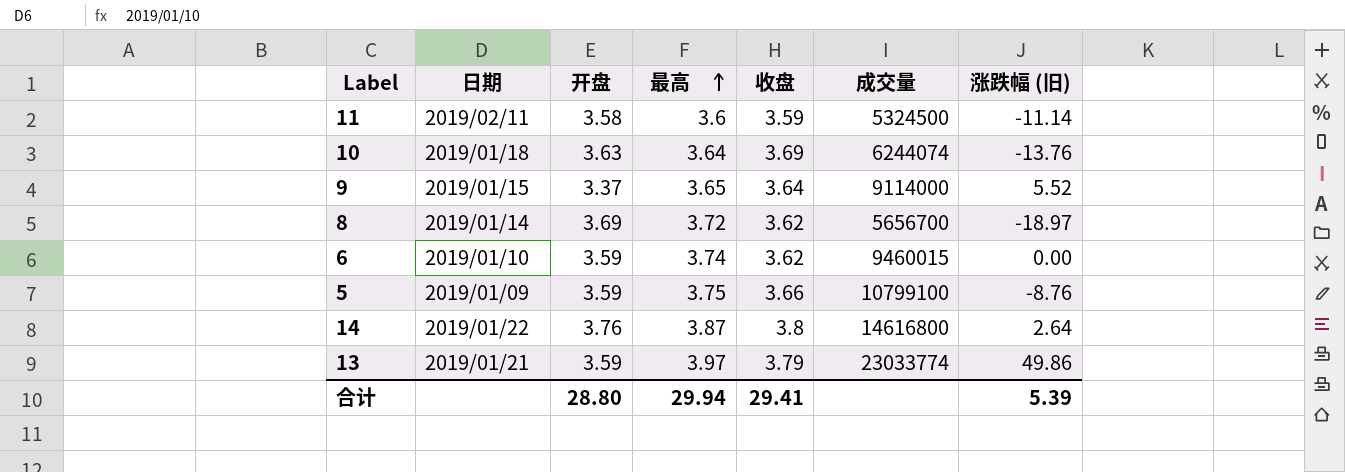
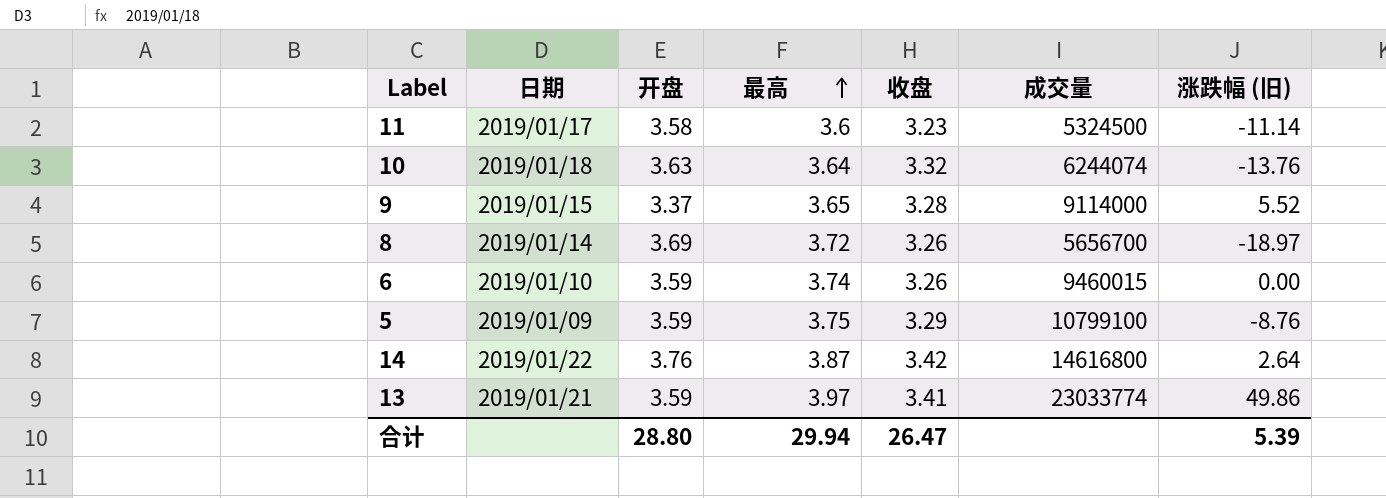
11 | 日期: 2019/02/11 -> 2019/01/17
11 | 收盘: 3.59 -> 3.23
10 | 收盘: 3.69 -> 3.32
9 | 收盘: 3.64 -> 3.28
8 | 收盘: 3.62 -> 3.26
6 | 收盘: 3.62 -> 3.26
5 | 收盘: 3.66 -> 3.29
14 | 收盘: 3.8 -> 3.42
13 | 收盘: 3.79 -> 3.41
合计 | 收盘: 29.41 -> 26.47

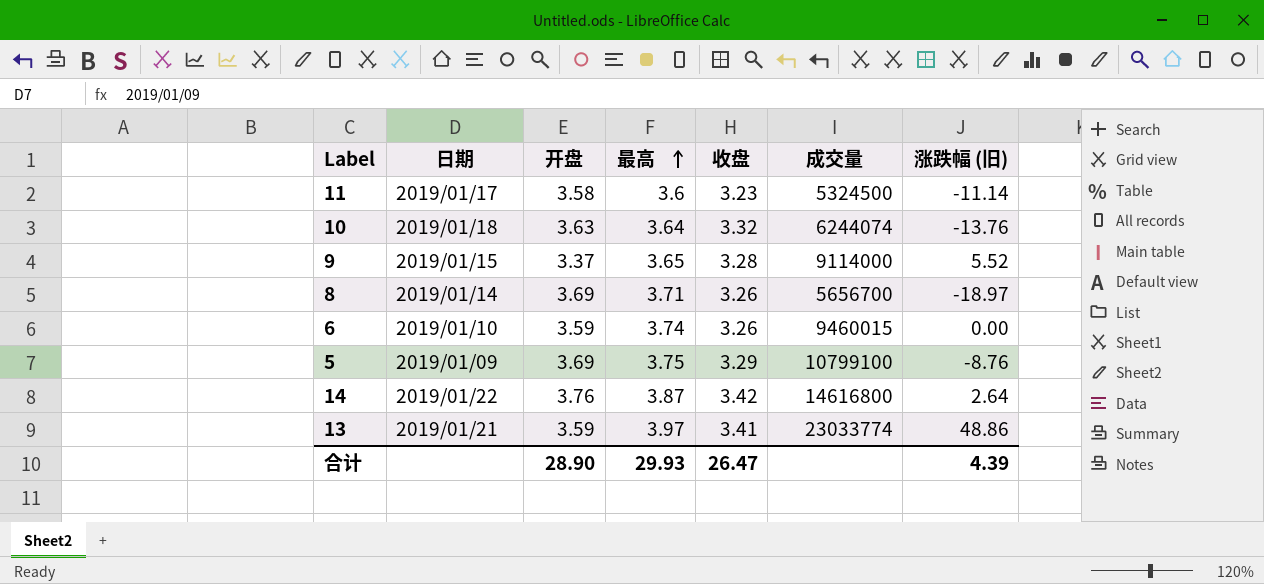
8 | 最高: 3.72 -> 3.71
5 | 开盘: 3.59 -> 3.69
13 | 涨跌幅 (旧): 49.86 -> 48.86
合计 | 开盘: 28.80 -> 28.90
合计 | 最高: 29.94 -> 29.93
合计 | 涨跌幅 (旧): 5.39 -> 4.39

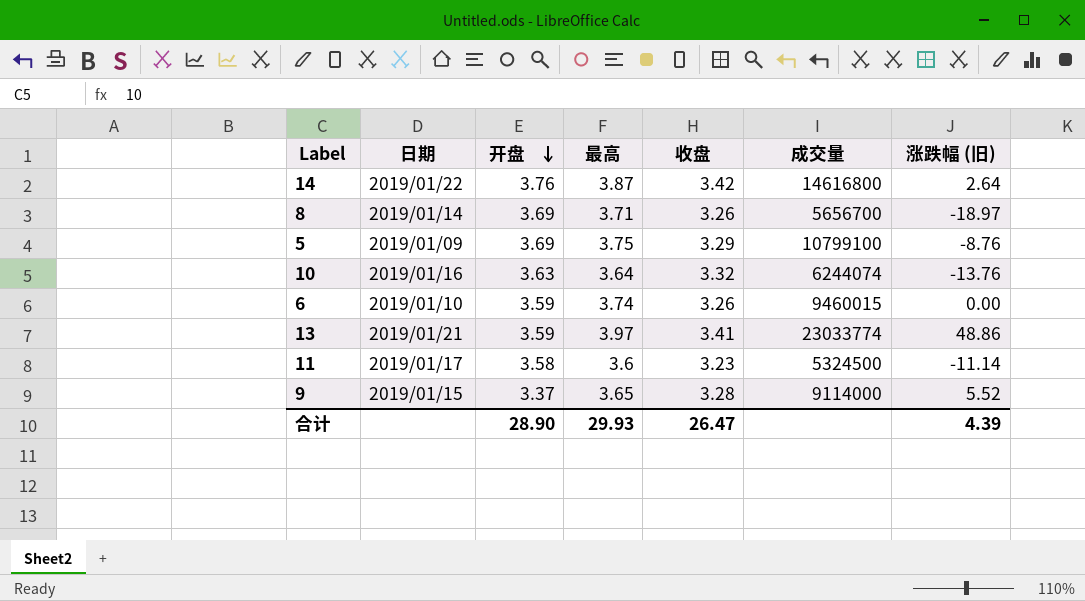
row order: 最高 ascending -> 开盘 descending
10 | 日期: 2019/01/18 -> 2019/01/16

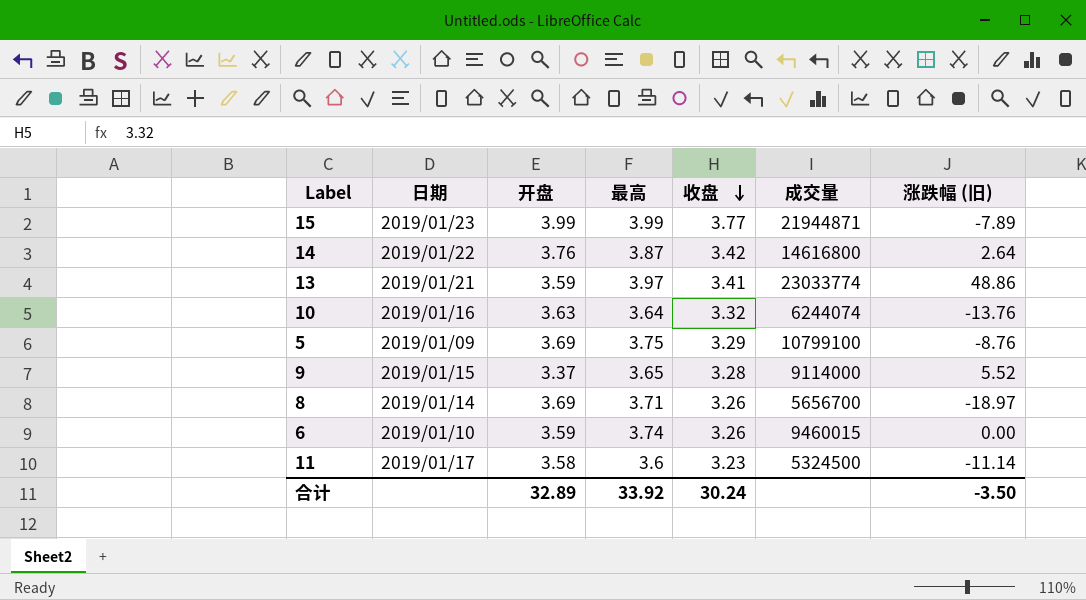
row order: 开盘 descending -> 收盘 descending
row 15: none -> 2019/01/23 | 3.99 | 3.99 | 3.77 | 21944871 | -7.89
合计 | 开盘: 28.90 -> 32.89
合计 | 最高: 29.93 -> 33.92
合计 | 收盘: 26.47 -> 30.24
合计 | 涨跌幅 (旧): 4.39 -> -3.50

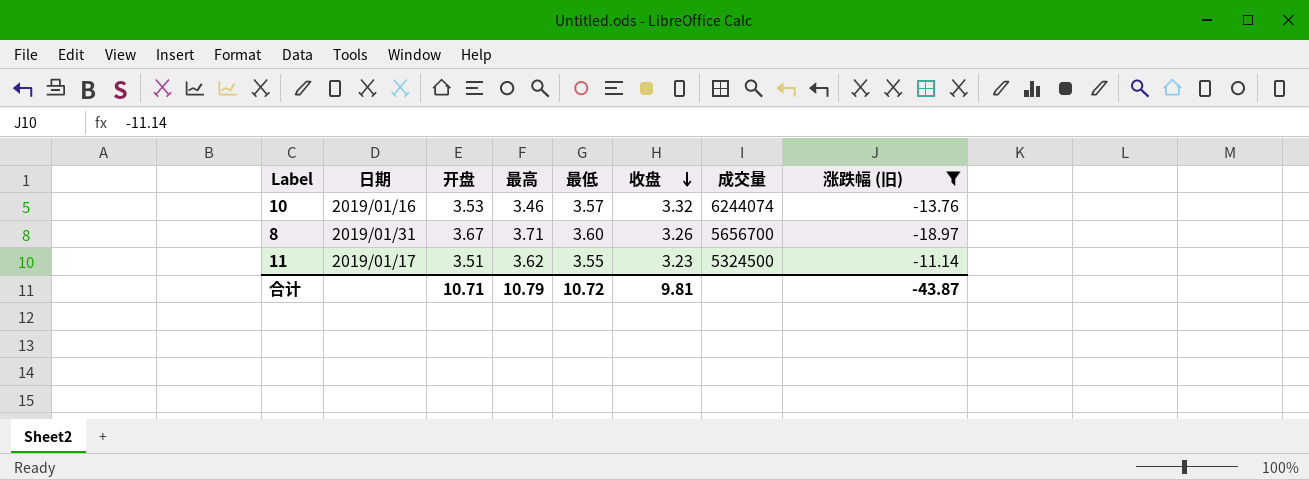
filter: none -> 涨跌幅 (旧) <= -11.14
column 最低 | position: none -> 5
10 | 开盘: 3.63 -> 3.53
10 | 最高: 3.64 -> 3.46
8 | 日期: 2019/01/14 -> 2019/01/31
8 | 开盘: 3.69 -> 3.67
11 | 开盘: 3.58 -> 3.51
11 | 最高: 3.6 -> 3.62
合计 | 开盘: 32.89 -> 10.71
合计 | 最高: 33.92 -> 10.79
合计 | 收盘: 30.24 -> 9.81
合计 | 涨跌幅 (旧): -3.50 -> -43.87

